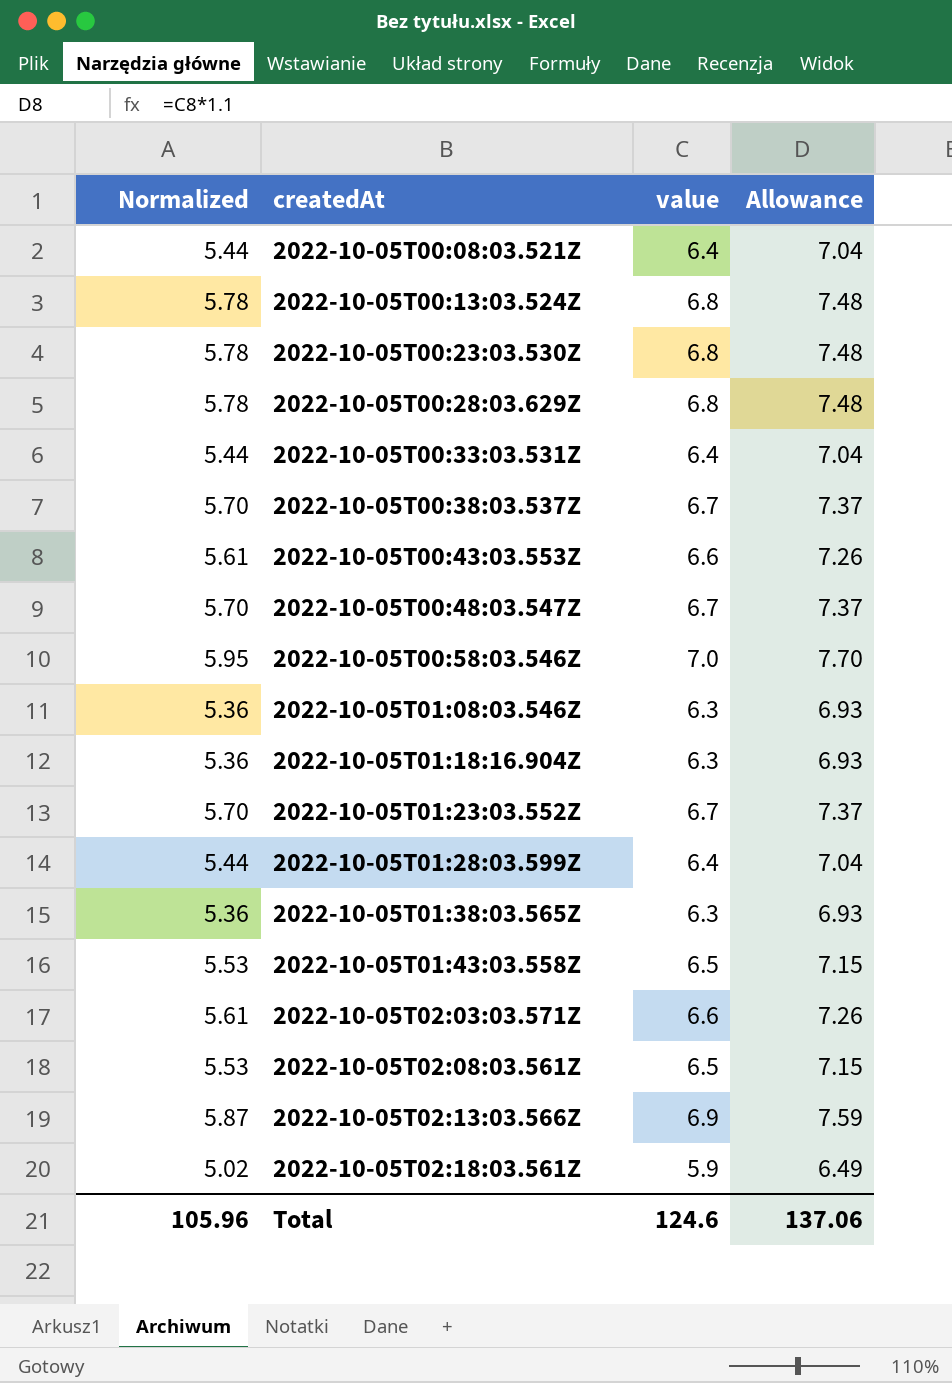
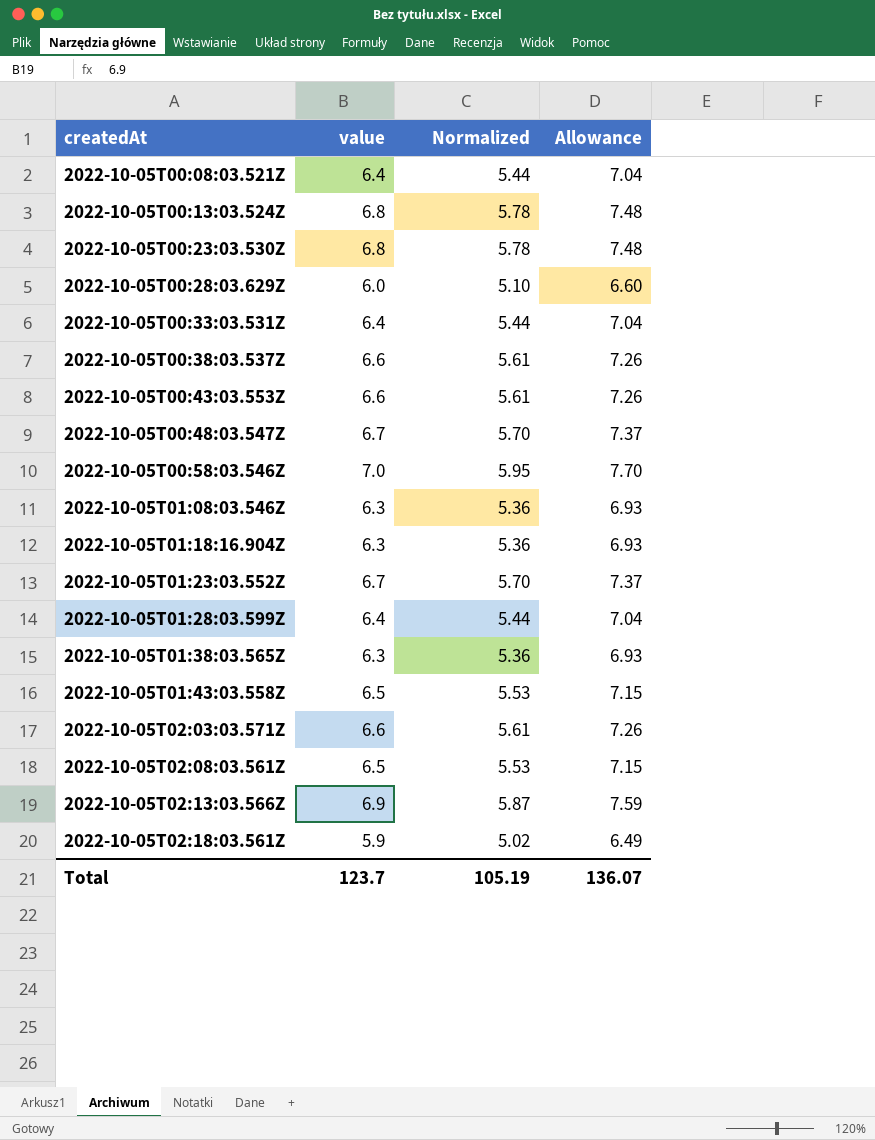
column Normalized | position: 1 -> 3
2022-10-05T00:28:03.629Z | value: 6.8 -> 6.0
2022-10-05T00:28:03.629Z | Normalized: 5.78 -> 5.10
2022-10-05T00:28:03.629Z | Allowance: 7.48 -> 6.60
2022-10-05T00:38:03.537Z | value: 6.7 -> 6.6
2022-10-05T00:38:03.537Z | Normalized: 5.70 -> 5.61
2022-10-05T00:38:03.537Z | Allowance: 7.37 -> 7.26
Total | value: 124.6 -> 123.7
Total | Normalized: 105.96 -> 105.19
Total | Allowance: 137.06 -> 136.07

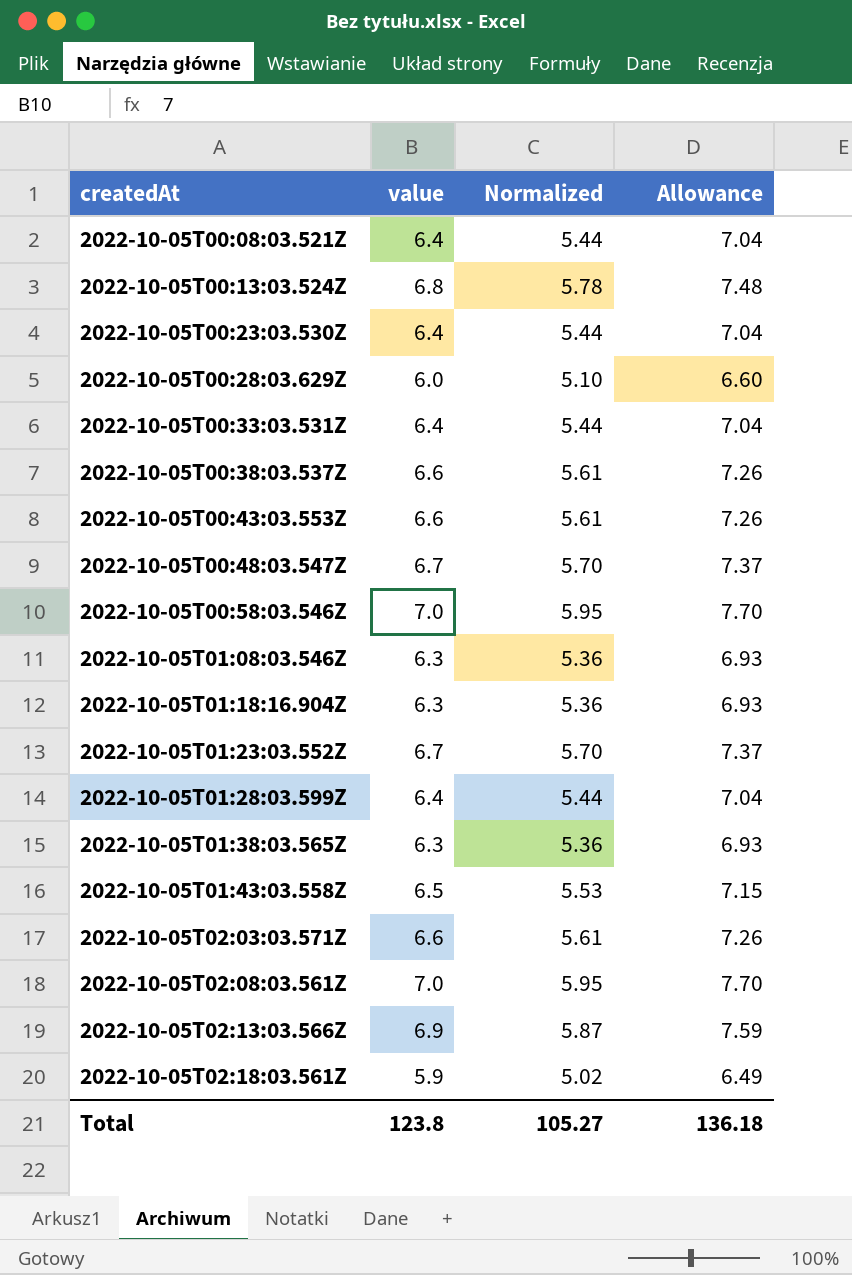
2022-10-05T00:23:03.530Z | value: 6.8 -> 6.4
2022-10-05T00:23:03.530Z | Normalized: 5.78 -> 5.44
2022-10-05T00:23:03.530Z | Allowance: 7.48 -> 7.04
2022-10-05T02:08:03.561Z | value: 6.5 -> 7.0
2022-10-05T02:08:03.561Z | Normalized: 5.53 -> 5.95
2022-10-05T02:08:03.561Z | Allowance: 7.15 -> 7.70
Total | value: 123.7 -> 123.8
Total | Normalized: 105.19 -> 105.27
Total | Allowance: 136.07 -> 136.18

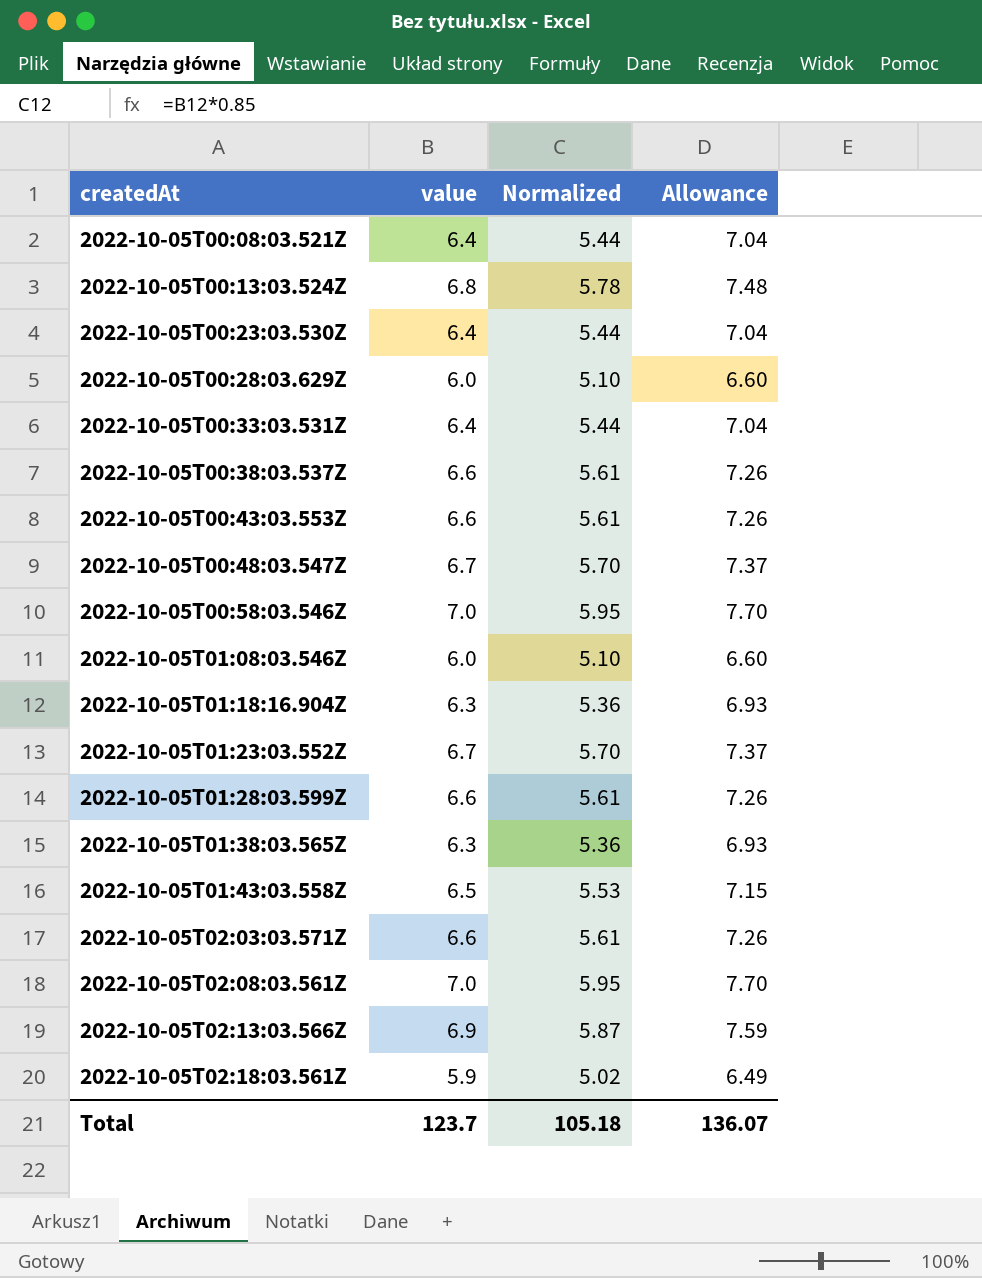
2022-10-05T01:08:03.546Z | value: 6.3 -> 6.0
2022-10-05T01:08:03.546Z | Normalized: 5.36 -> 5.10
2022-10-05T01:08:03.546Z | Allowance: 6.93 -> 6.60
2022-10-05T01:28:03.599Z | value: 6.4 -> 6.6
2022-10-05T01:28:03.599Z | Normalized: 5.44 -> 5.61
2022-10-05T01:28:03.599Z | Allowance: 7.04 -> 7.26
Total | value: 123.8 -> 123.7
Total | Normalized: 105.27 -> 105.18
Total | Allowance: 136.18 -> 136.07

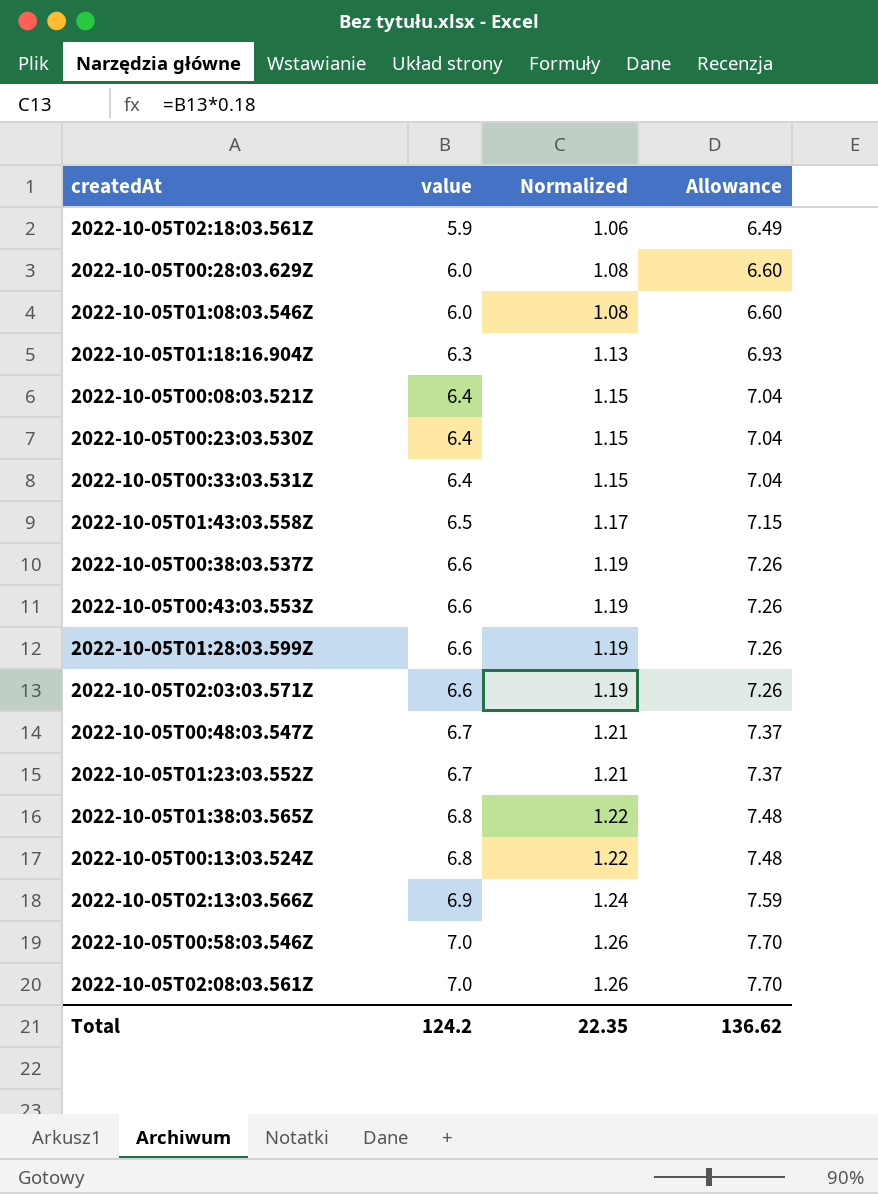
row order: createdAt ascending -> value ascending
column Normalized | formula: [value] * 0.85 -> [value] * 0.18
2022-10-05T01:38:03.565Z | value: 6.3 -> 6.8
2022-10-05T01:38:03.565Z | Allowance: 6.93 -> 7.48
Total | value: 123.7 -> 124.2
Total | Normalized: 105.18 -> 22.35
Total | Allowance: 136.07 -> 136.62

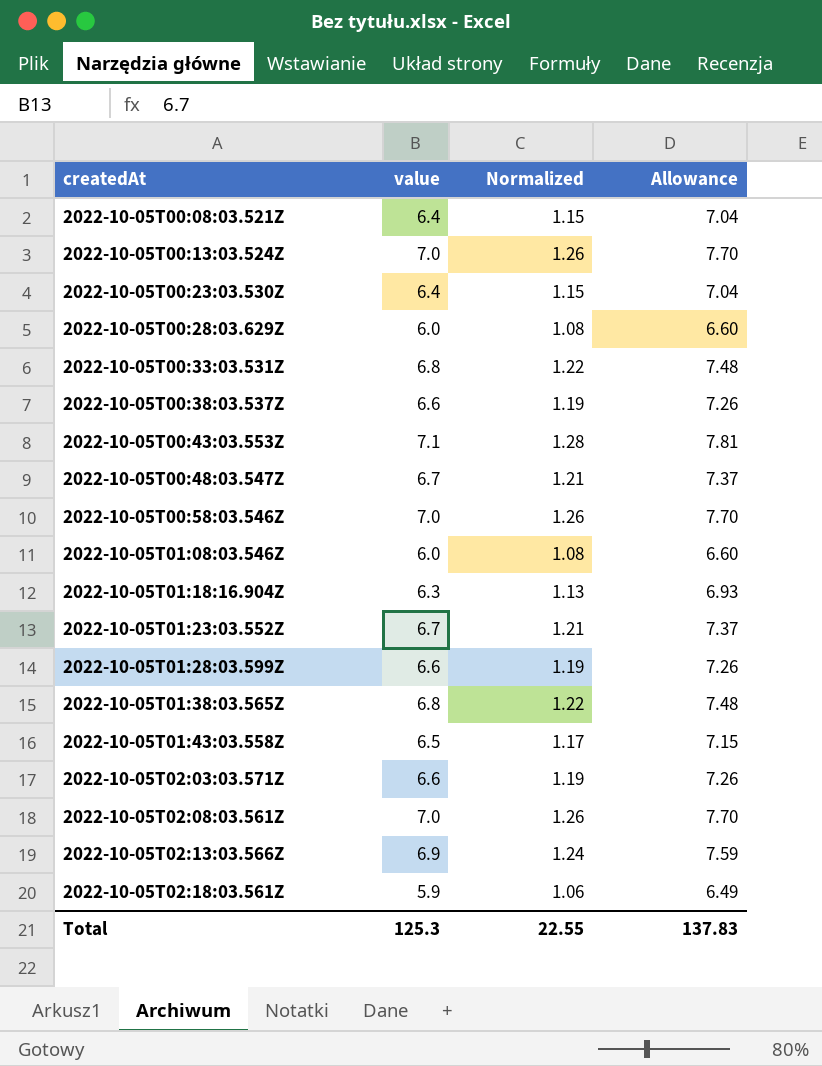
row order: value ascending -> createdAt ascending
2022-10-05T00:13:03.524Z | value: 6.8 -> 7.0
2022-10-05T00:13:03.524Z | Normalized: 1.22 -> 1.26
2022-10-05T00:13:03.524Z | Allowance: 7.48 -> 7.70
2022-10-05T00:33:03.531Z | value: 6.4 -> 6.8
2022-10-05T00:33:03.531Z | Normalized: 1.15 -> 1.22
2022-10-05T00:33:03.531Z | Allowance: 7.04 -> 7.48
2022-10-05T00:43:03.553Z | value: 6.6 -> 7.1
2022-10-05T00:43:03.553Z | Normalized: 1.19 -> 1.28
2022-10-05T00:43:03.553Z | Allowance: 7.26 -> 7.81
Total | value: 124.2 -> 125.3
Total | Normalized: 22.35 -> 22.55
Total | Allowance: 136.62 -> 137.83

